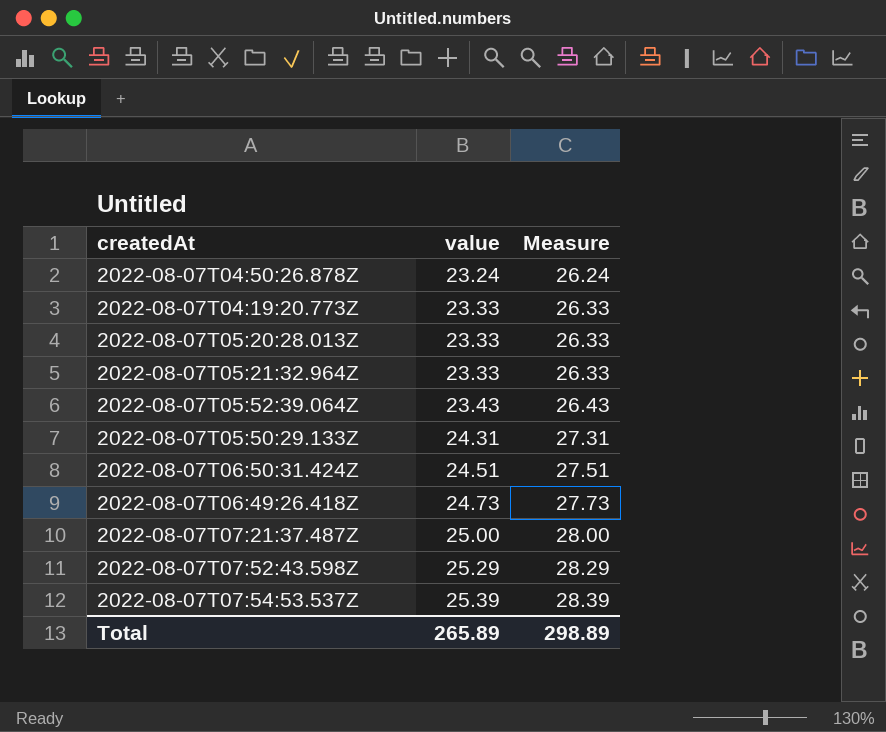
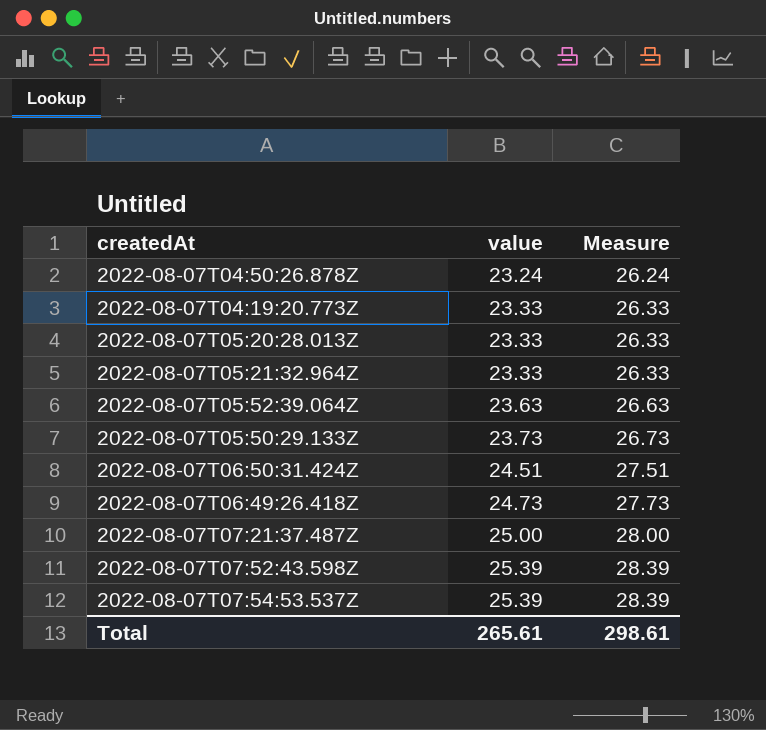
2022-08-07T05:52:39.064Z | value: 23.43 -> 23.63
2022-08-07T05:52:39.064Z | Measure: 26.43 -> 26.63
2022-08-07T05:50:29.133Z | value: 24.31 -> 23.73
2022-08-07T05:50:29.133Z | Measure: 27.31 -> 26.73
2022-08-07T07:52:43.598Z | value: 25.29 -> 25.39
2022-08-07T07:52:43.598Z | Measure: 28.29 -> 28.39
Total | value: 265.89 -> 265.61
Total | Measure: 298.89 -> 298.61

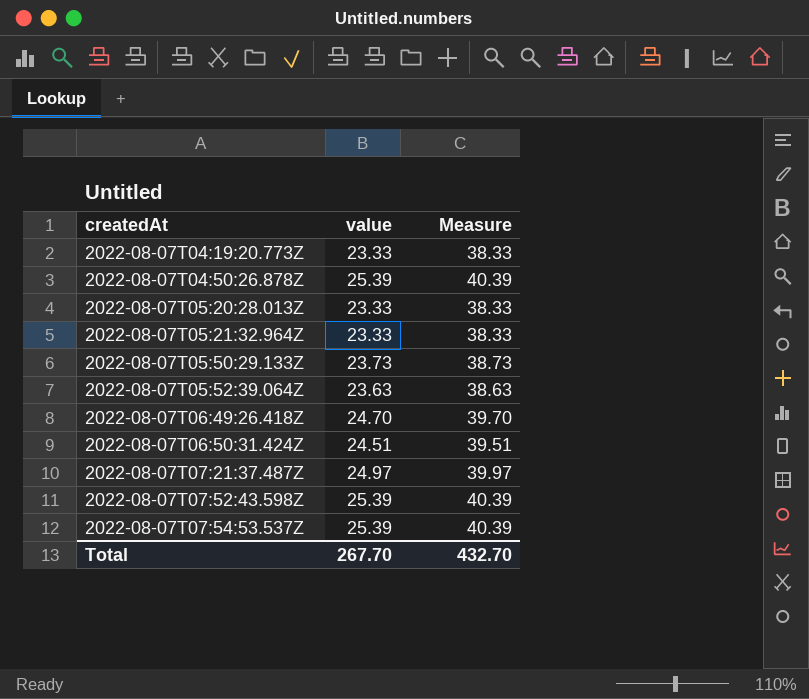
row order: value ascending -> createdAt ascending
column Measure | formula: [value] + 3 -> [value] + 15
2022-08-07T04:50:26.878Z | value: 23.24 -> 25.39
2022-08-07T06:49:26.418Z | value: 24.73 -> 24.70
2022-08-07T07:21:37.487Z | value: 25.00 -> 24.97
Total | value: 265.61 -> 267.70
Total | Measure: 298.61 -> 432.70

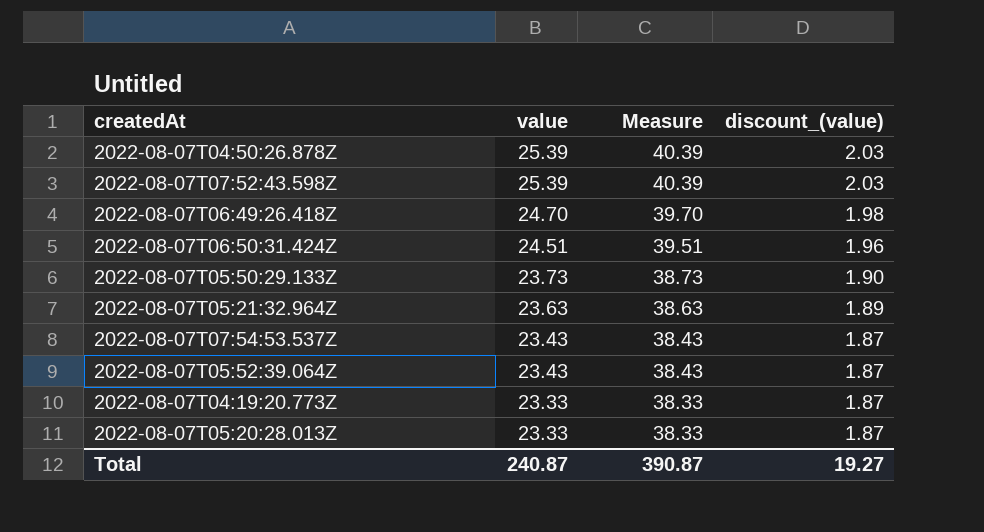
row order: createdAt ascending -> value descending
column discount_(value) | formula: none -> [value] * 0.08
row 2022-08-07T07:21:37.487Z: 24.97 | 39.97 -> none
2022-08-07T05:21:32.964Z | value: 23.33 -> 23.63
2022-08-07T05:21:32.964Z | Measure: 38.33 -> 38.63
2022-08-07T07:54:53.537Z | value: 25.39 -> 23.43
2022-08-07T07:54:53.537Z | Measure: 40.39 -> 38.43
2022-08-07T05:52:39.064Z | value: 23.63 -> 23.43
2022-08-07T05:52:39.064Z | Measure: 38.63 -> 38.43
Total | value: 267.70 -> 240.87
Total | Measure: 432.70 -> 390.87

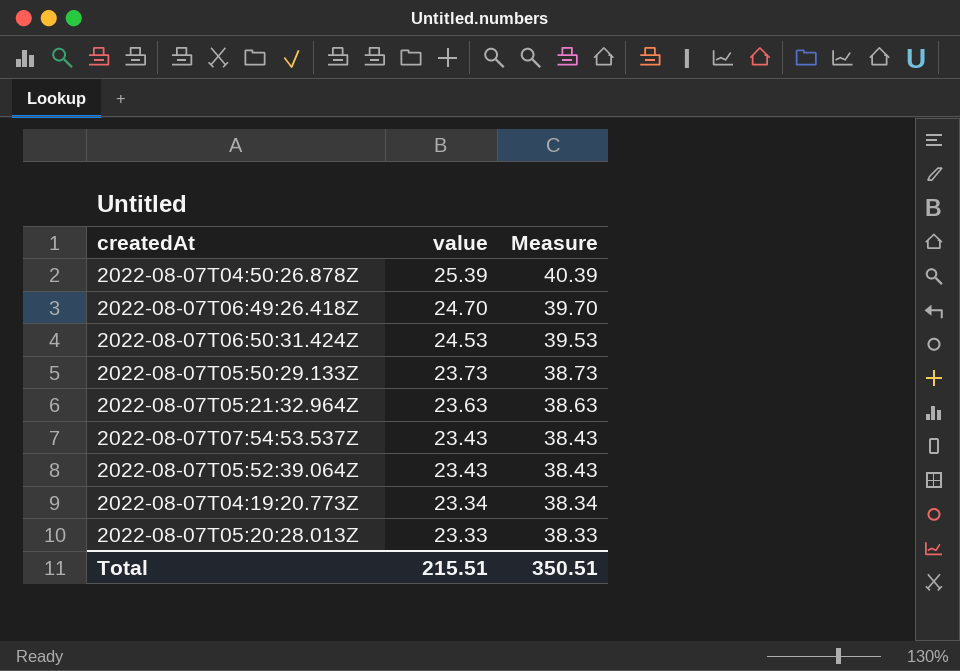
column discount_(value) | formula: [value] * 0.08 -> none
row 2022-08-07T07:52:43.598Z: 25.39 | 40.39 | 2.03 -> none
2022-08-07T06:50:31.424Z | value: 24.51 -> 24.53
2022-08-07T06:50:31.424Z | Measure: 39.51 -> 39.53
2022-08-07T04:19:20.773Z | value: 23.33 -> 23.34
2022-08-07T04:19:20.773Z | Measure: 38.33 -> 38.34
Total | value: 240.87 -> 215.51
Total | Measure: 390.87 -> 350.51

